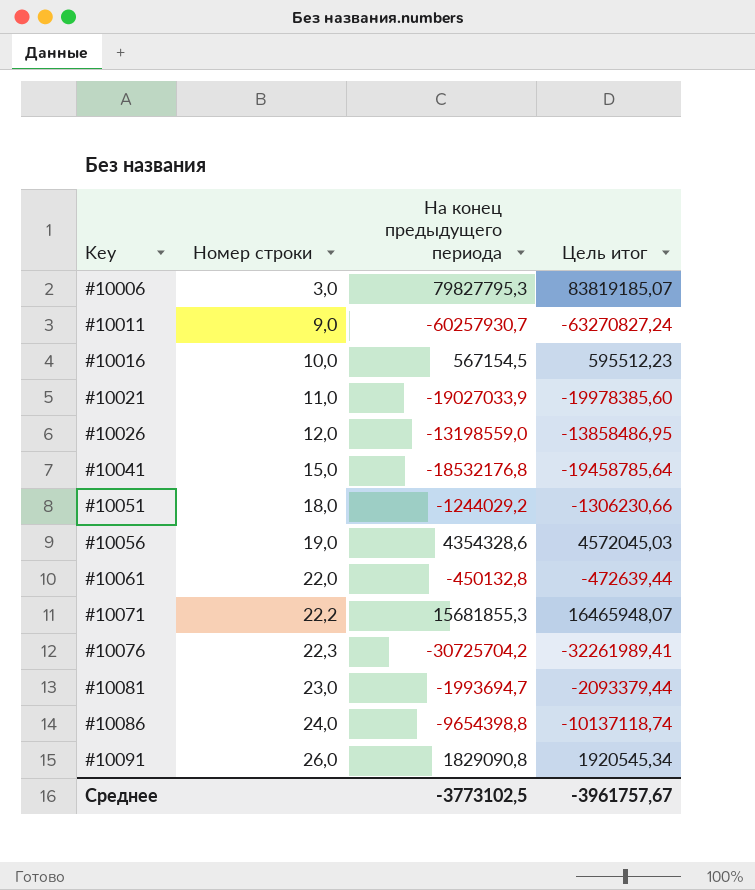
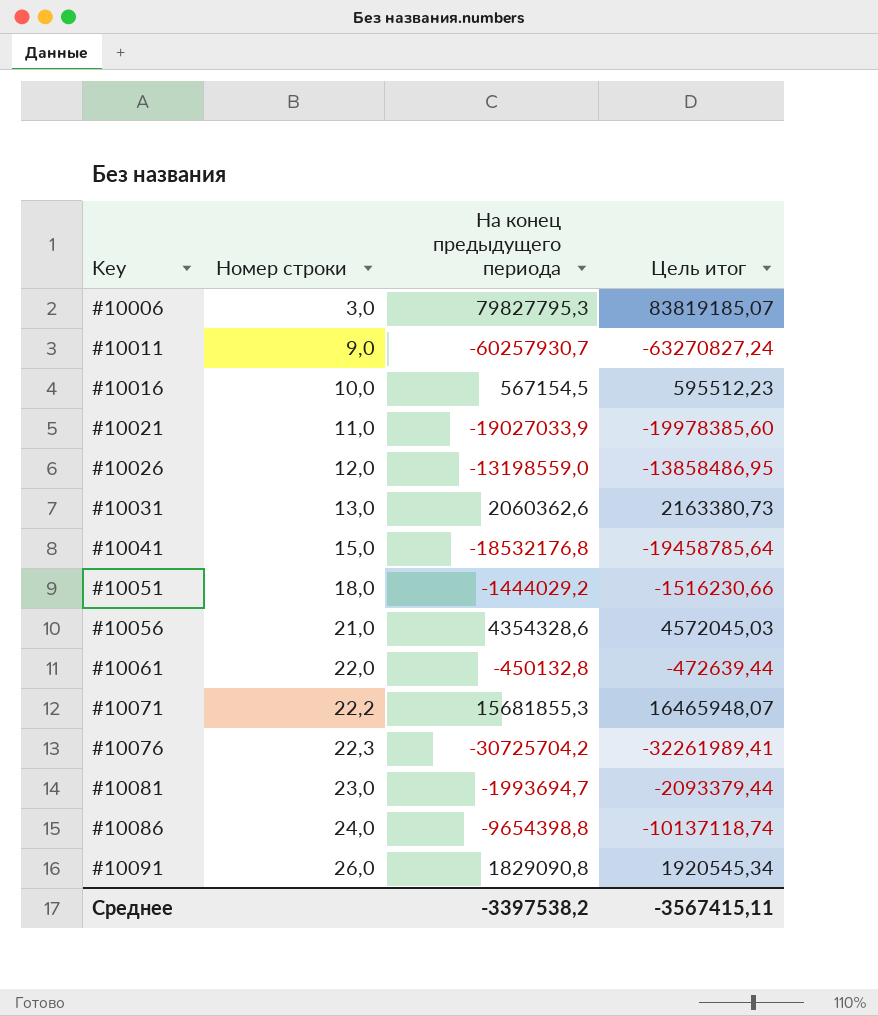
row #10031: none -> 13,0 | 2060362,6 | 2163380,73
#10051 | На конец предыдущего периода: -1244029,2 -> -1444029,2
#10051 | Цель итог: -1306230,66 -> -1516230,66
#10056 | Номер строки: 19,0 -> 21,0
Среднее | На конец предыдущего периода: -3773102,5 -> -3397538,2
Среднее | Цель итог: -3961757,67 -> -3567415,11

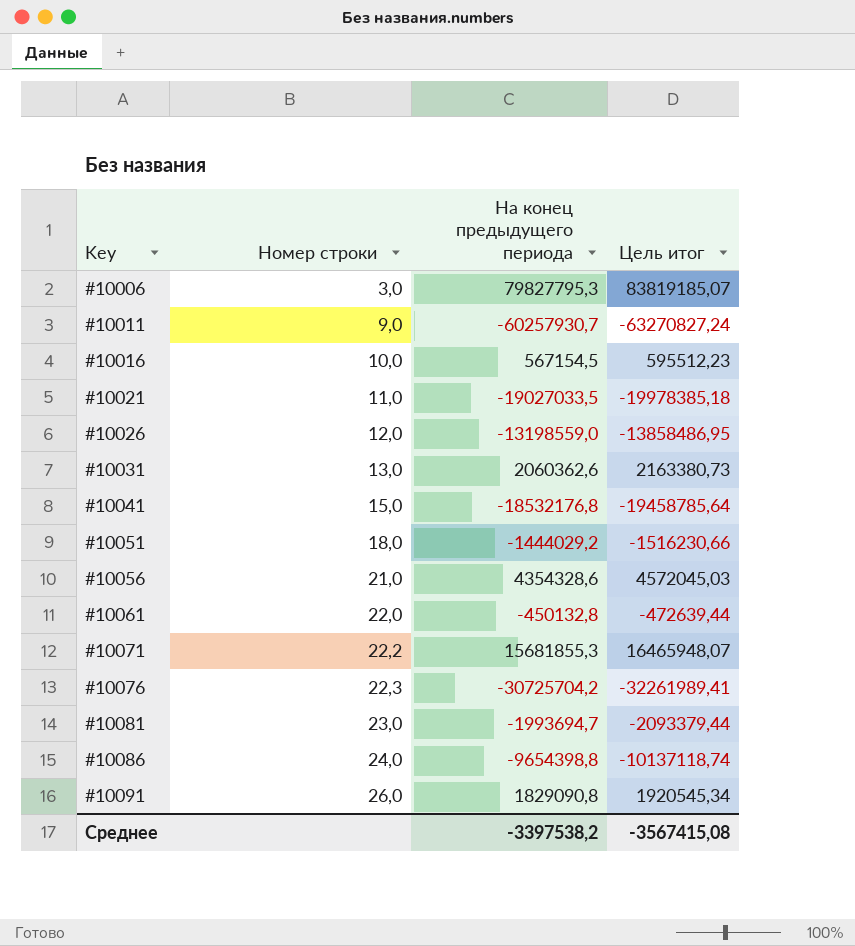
#10021 | На конец предыдущего периода: -19027033,9 -> -19027033,5
#10021 | Цель итог: -19978385,60 -> -19978385,18
Среднее | Цель итог: -3567415,11 -> -3567415,08

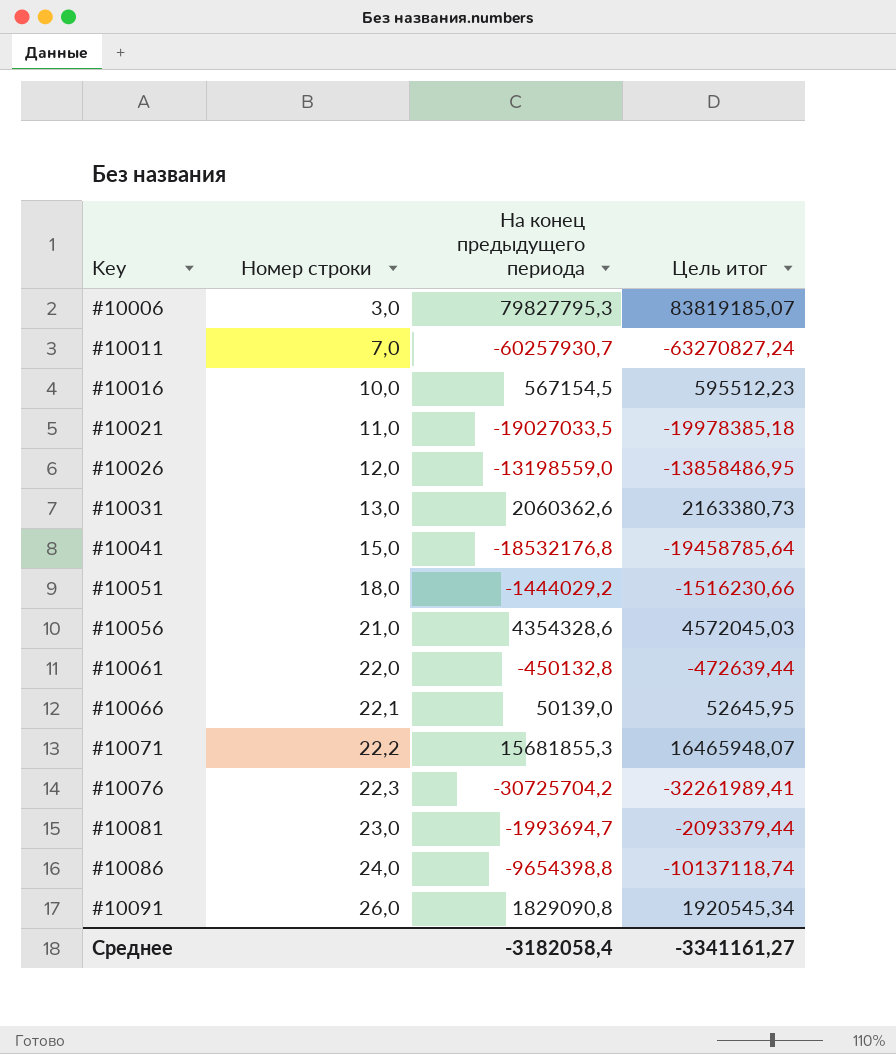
#10011 | Номер строки: 9,0 -> 7,0
row #10066: none -> 22,1 | 50139,0 | 52645,95
Среднее | На конец предыдущего периода: -3397538,2 -> -3182058,4
Среднее | Цель итог: -3567415,08 -> -3341161,27

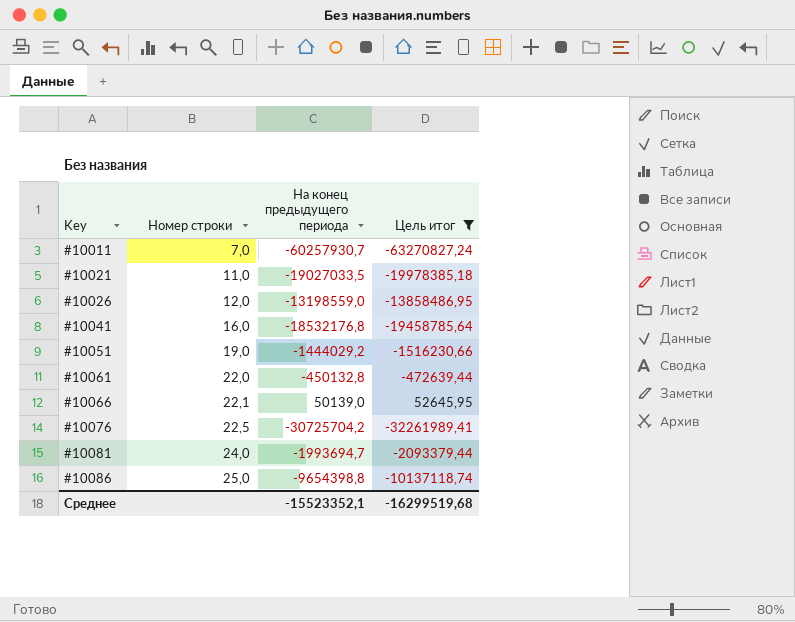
filter: none -> Цель итог <= 52645,95
#10041 | Номер строки: 15,0 -> 16,0
#10051 | Номер строки: 18,0 -> 19,0
#10076 | Номер строки: 22,3 -> 22,5
#10081 | Номер строки: 23,0 -> 24,0
#10086 | Номер строки: 24,0 -> 25,0
Среднее | На конец предыдущего периода: -3182058,4 -> -15523352,1
Среднее | Цель итог: -3341161,27 -> -16299519,68

